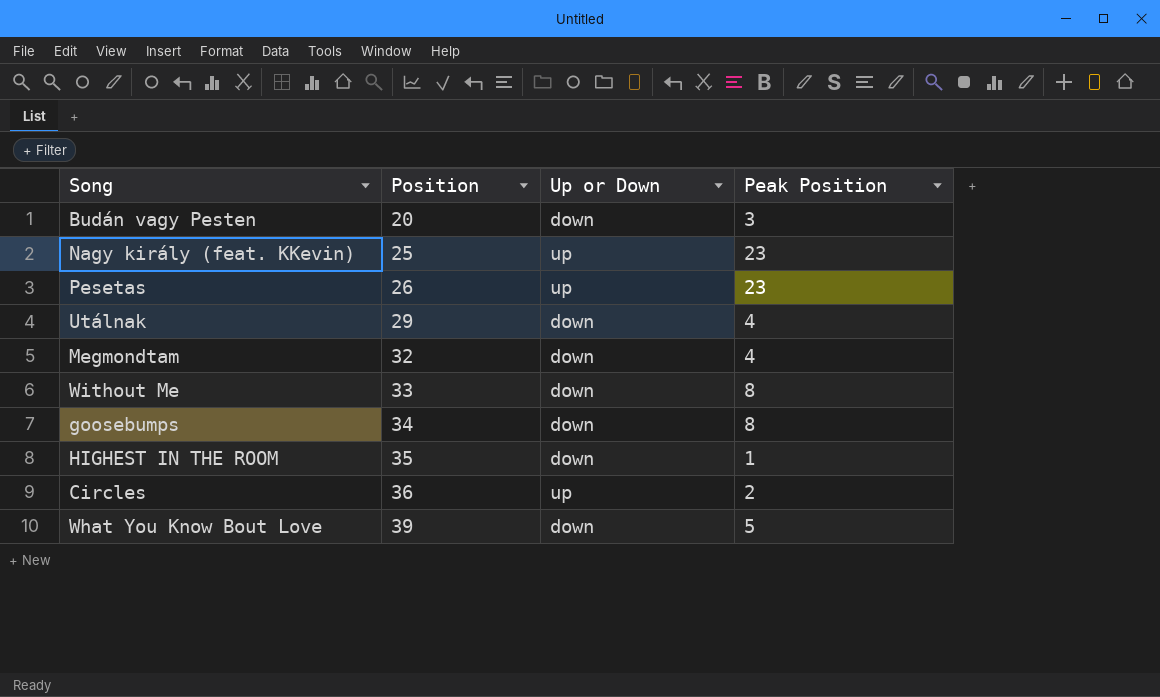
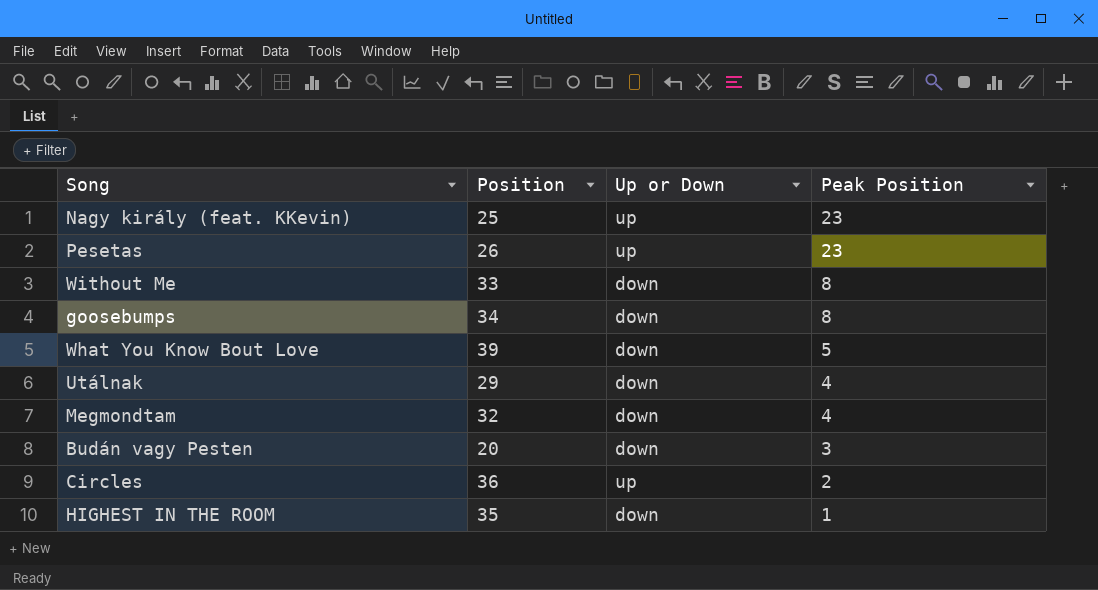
row order: Position ascending -> Peak Position descending

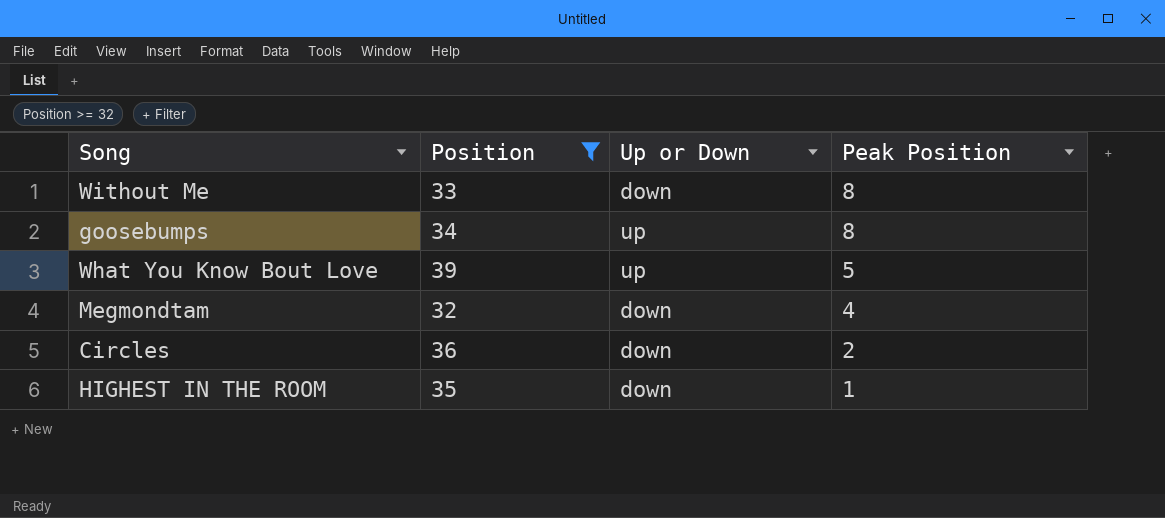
filter: none -> Position >= 32
goosebumps | Up or Down: down -> up
What You Know Bout Love | Up or Down: down -> up
Circles | Up or Down: up -> down

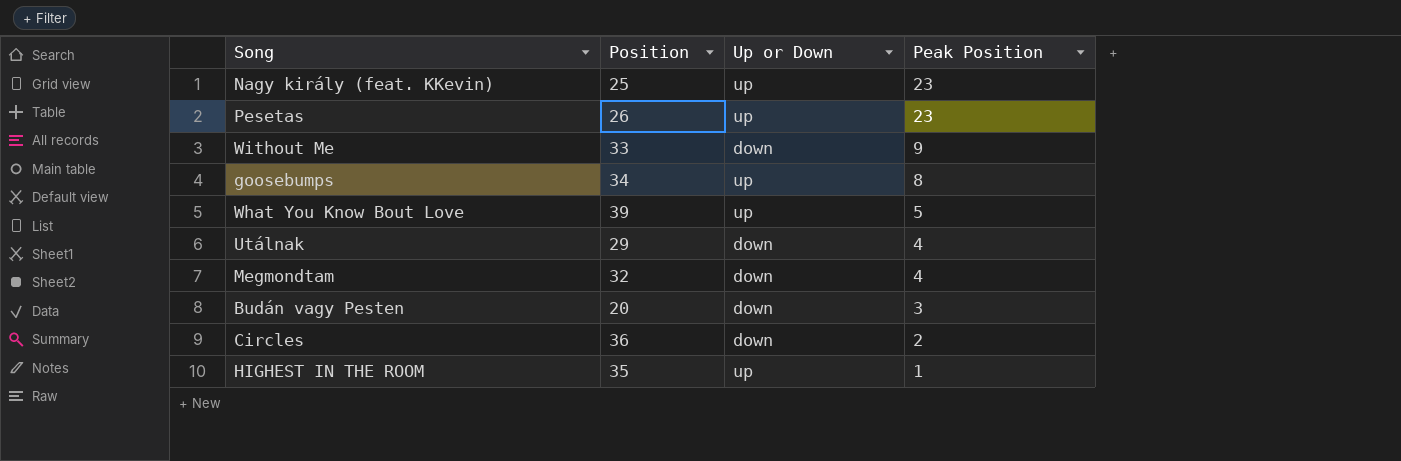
filter: Position >= 32 -> none
Without Me | Peak Position: 8 -> 9
HIGHEST IN THE ROOM | Up or Down: down -> up

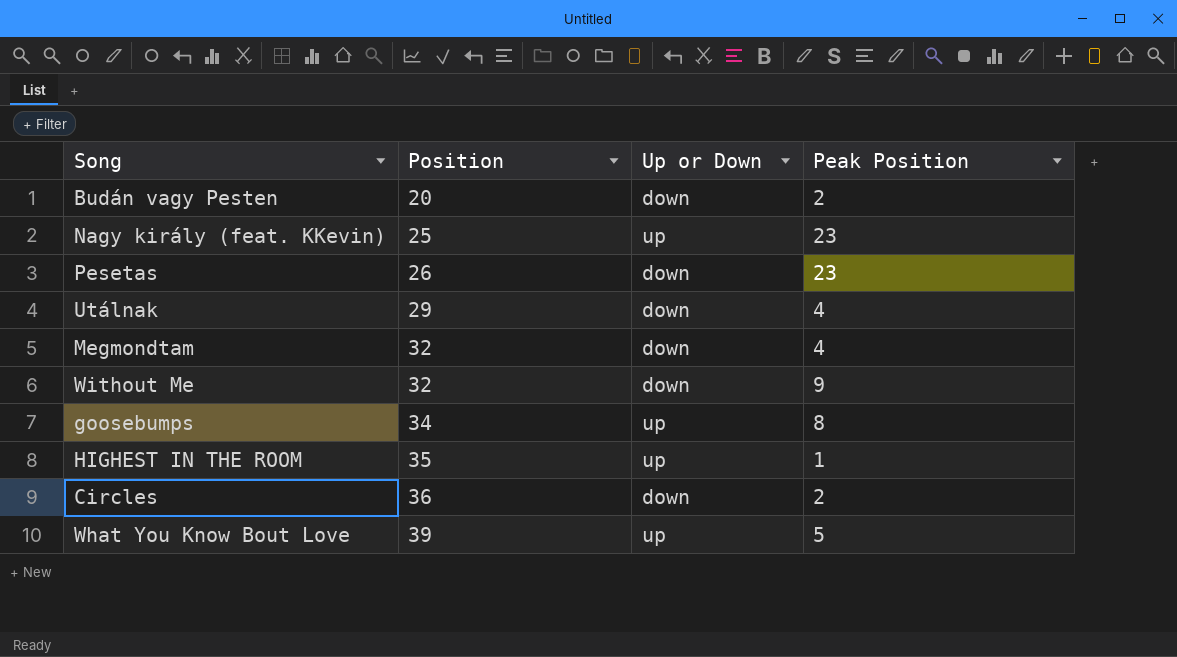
row order: Peak Position descending -> Position ascending
Budán vagy Pesten | Peak Position: 3 -> 2
Pesetas | Up or Down: up -> down
Without Me | Position: 33 -> 32

